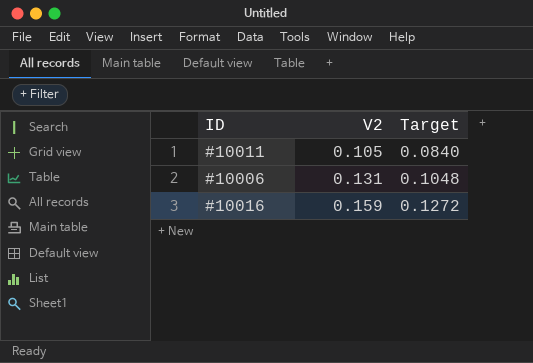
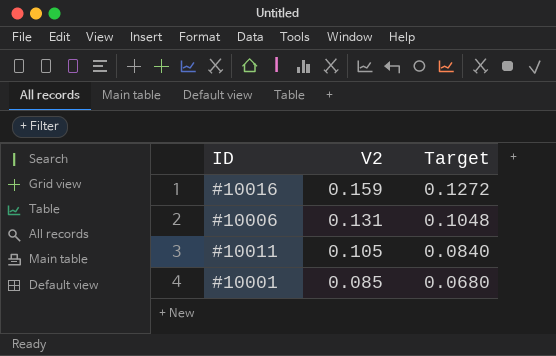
row order: V2 ascending -> V2 descending
row #10001: none -> 0.085 | 0.0680

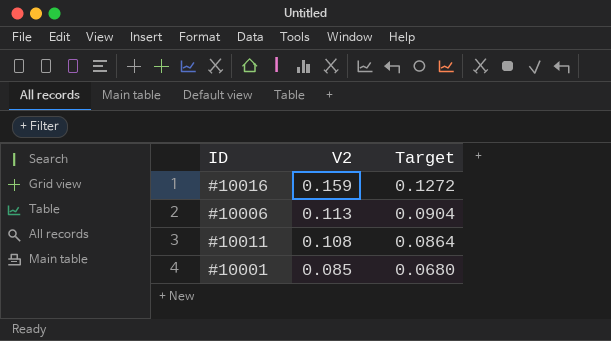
#10006 | V2: 0.131 -> 0.113
#10006 | Target: 0.1048 -> 0.0904
#10011 | V2: 0.105 -> 0.108
#10011 | Target: 0.0840 -> 0.0864

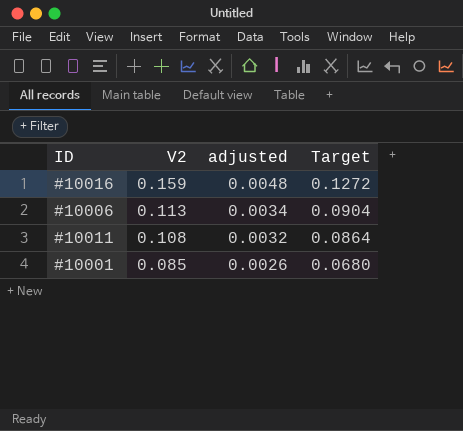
column adjusted | formula: none -> [V2] * 0.03

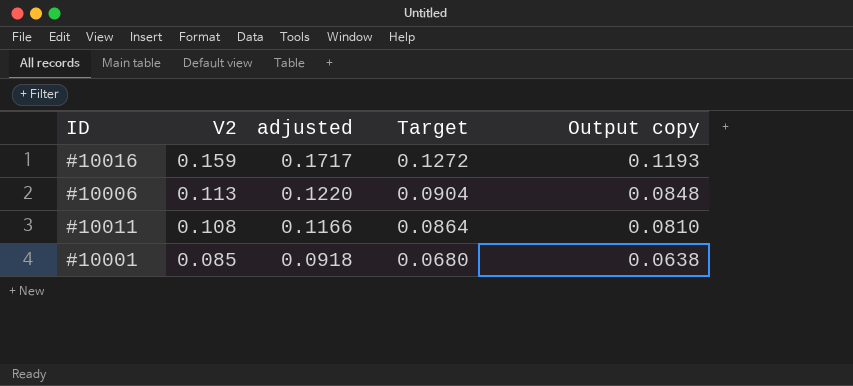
column adjusted | formula: [V2] * 0.03 -> [V2] * 1.08
column Output copy | formula: none -> [V2] * 0.75

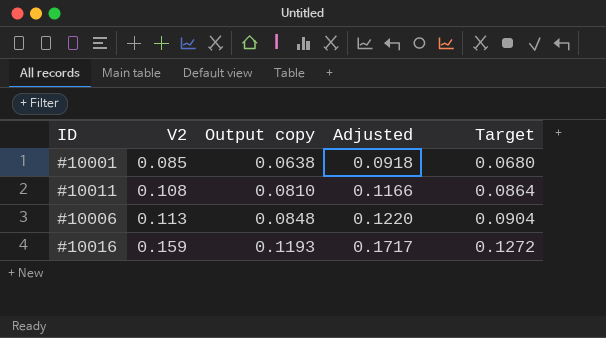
row order: V2 descending -> V2 ascending
column Output copy | position: 5 -> 3
column name: adjusted -> Adjusted

